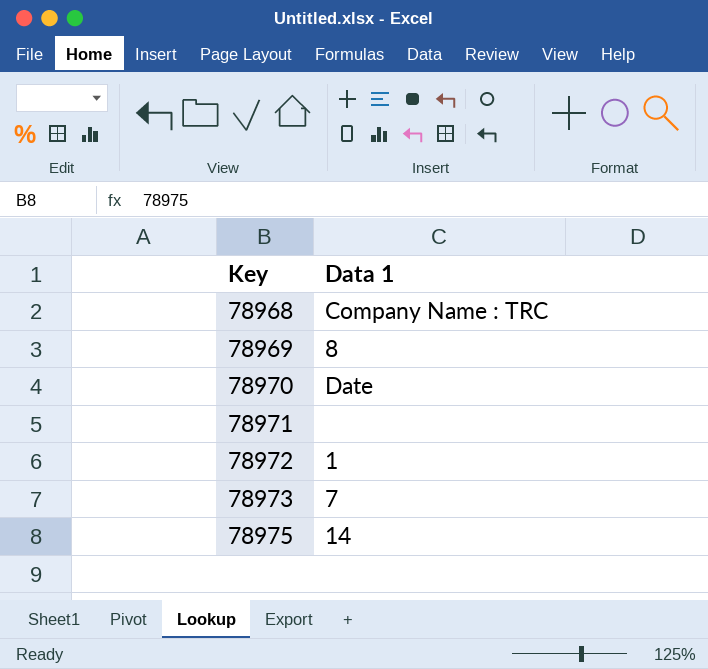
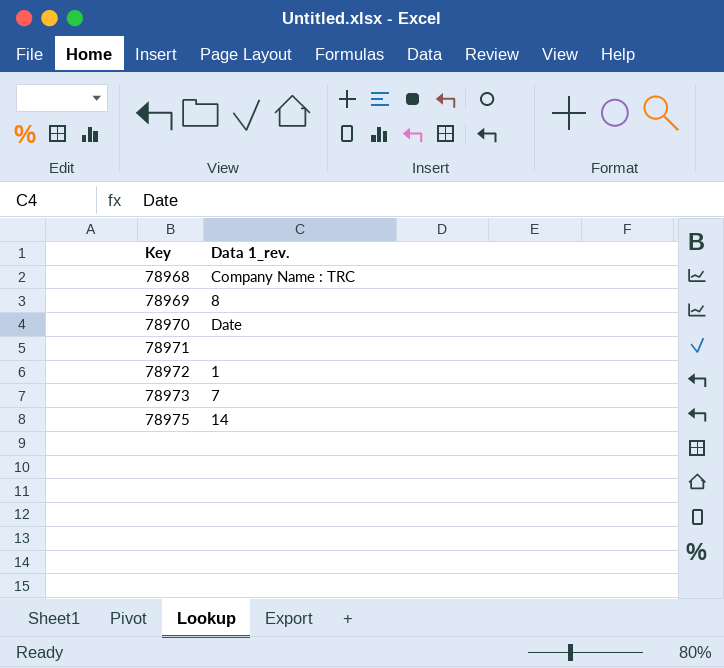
column name: Data 1 -> Data 1_rev.

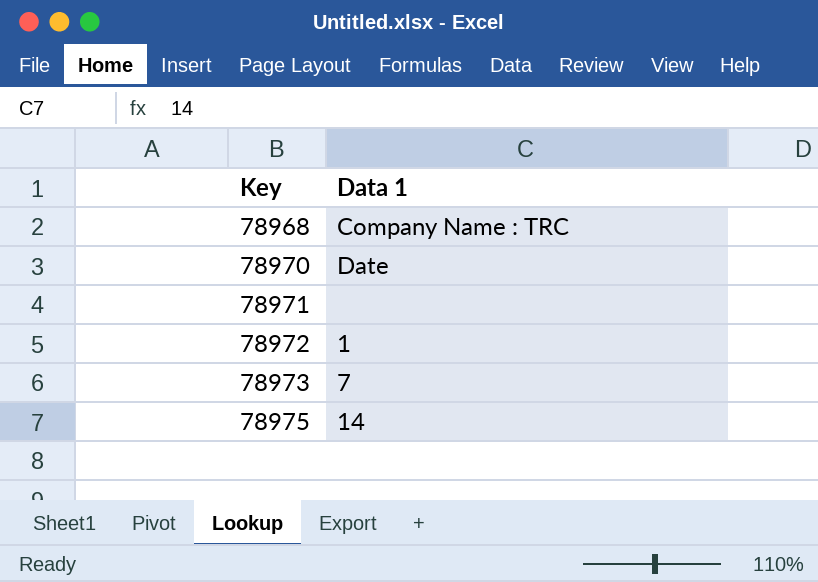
column name: Data 1_rev. -> Data 1
row 78969: 8 -> none

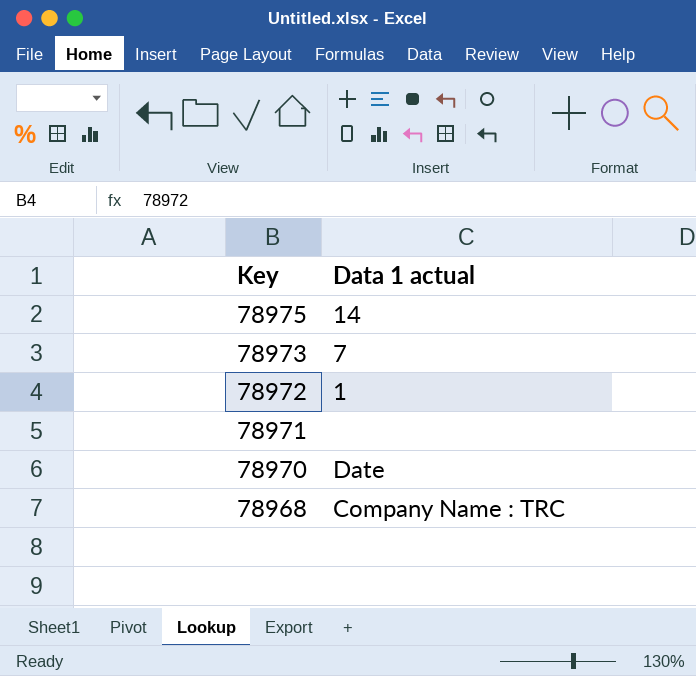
row order: Key ascending -> Key descending
column name: Data 1 -> Data 1 actual

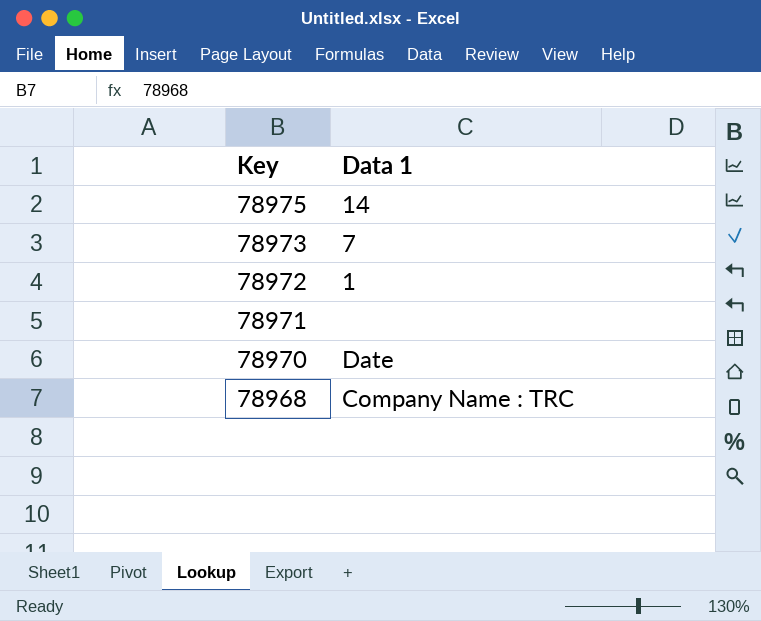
column name: Data 1 actual -> Data 1

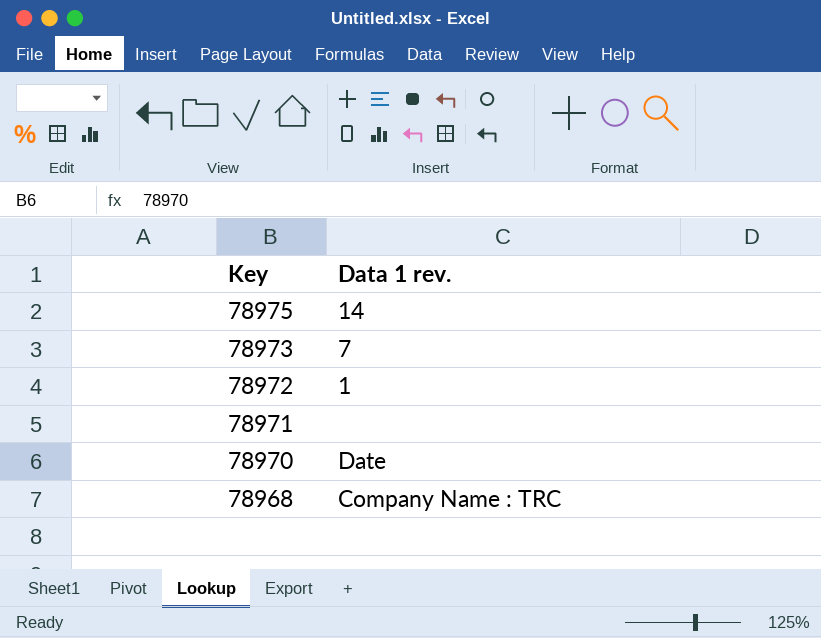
column name: Data 1 -> Data 1 rev.

